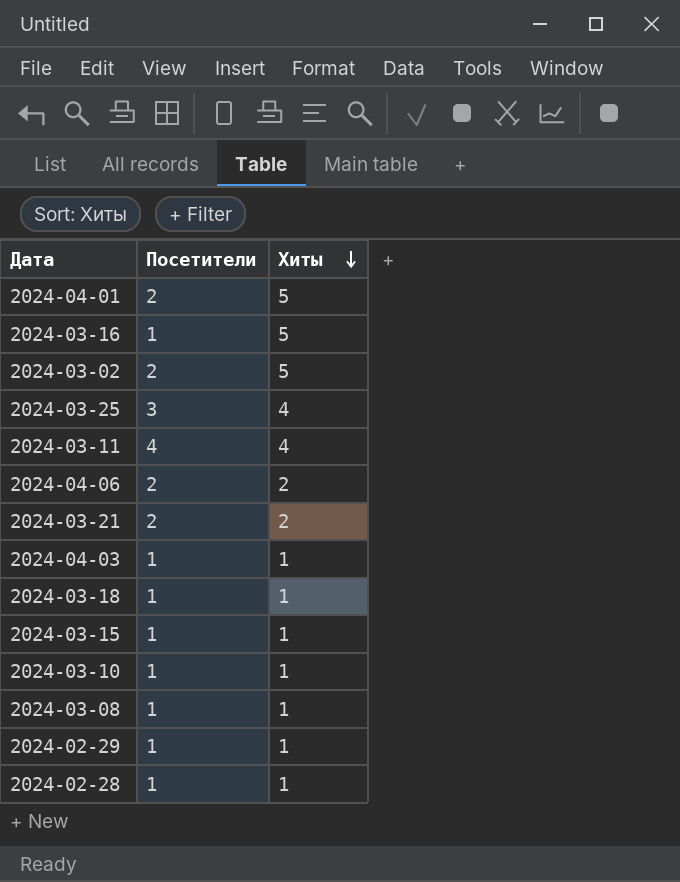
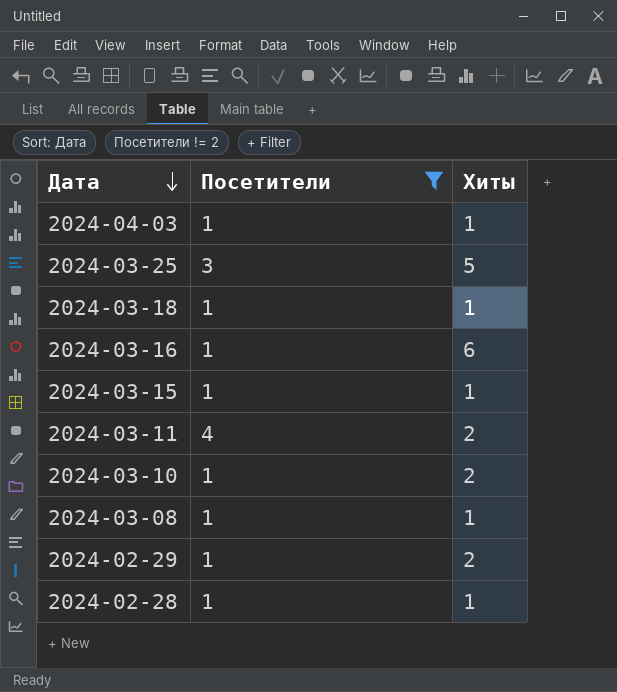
filter: none -> Посетители != 2
row order: Хиты descending -> Дата descending
2024-03-25 | Хиты: 4 -> 5
2024-03-16 | Хиты: 5 -> 6
2024-03-11 | Хиты: 4 -> 2
2024-03-10 | Хиты: 1 -> 2
2024-02-29 | Хиты: 1 -> 2

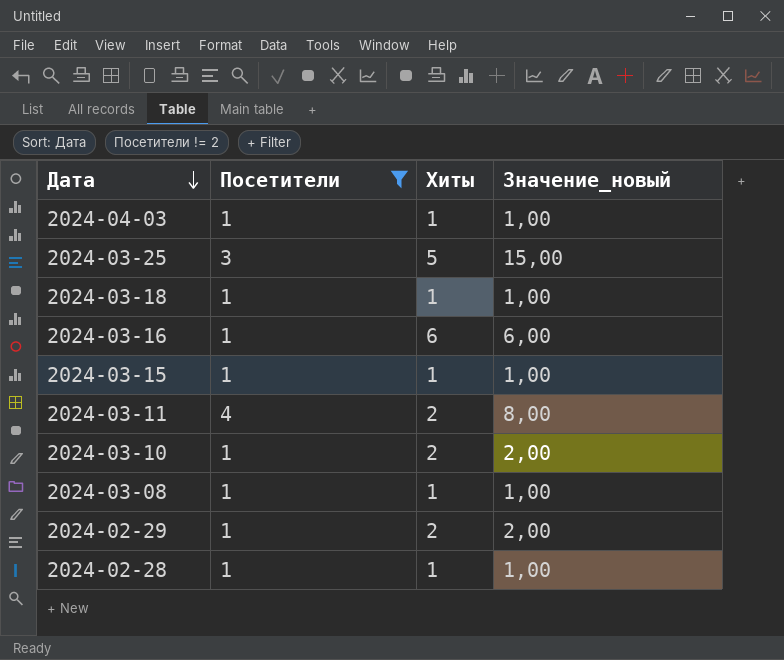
column Значение_новый | formula: none -> [Посетители] * [Хиты]

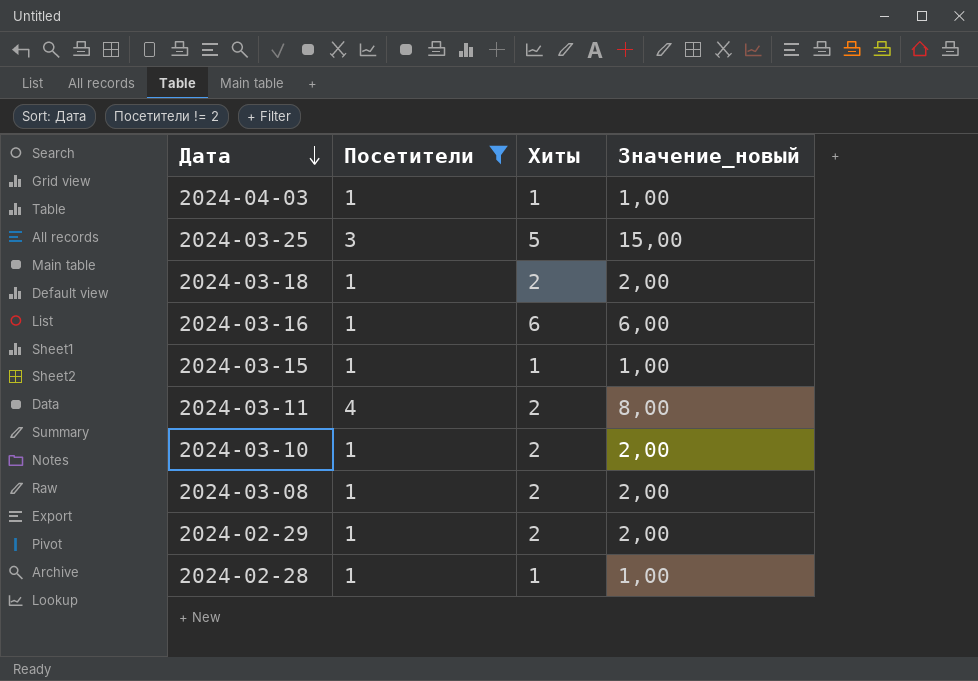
2024-03-18 | Хиты: 1 -> 2
2024-03-18 | Значение_новый: 1,00 -> 2,00
2024-03-08 | Хиты: 1 -> 2
2024-03-08 | Значение_новый: 1,00 -> 2,00

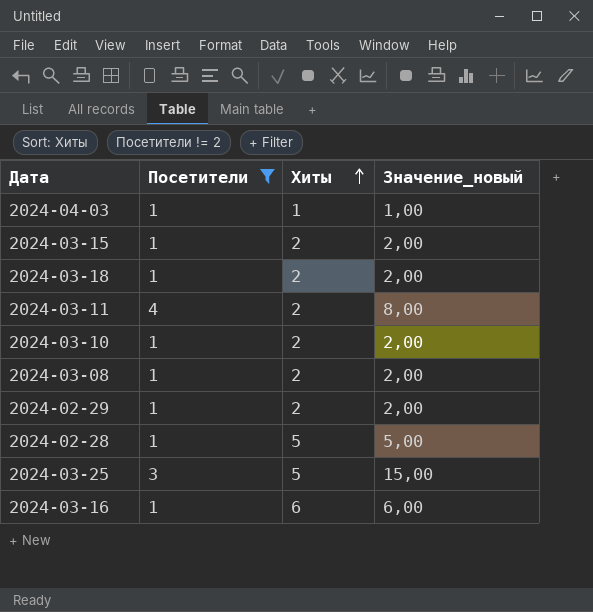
row order: Дата descending -> Хиты ascending
2024-03-15 | Хиты: 1 -> 2
2024-03-15 | Значение_новый: 1,00 -> 2,00
2024-02-28 | Хиты: 1 -> 5
2024-02-28 | Значение_новый: 1,00 -> 5,00

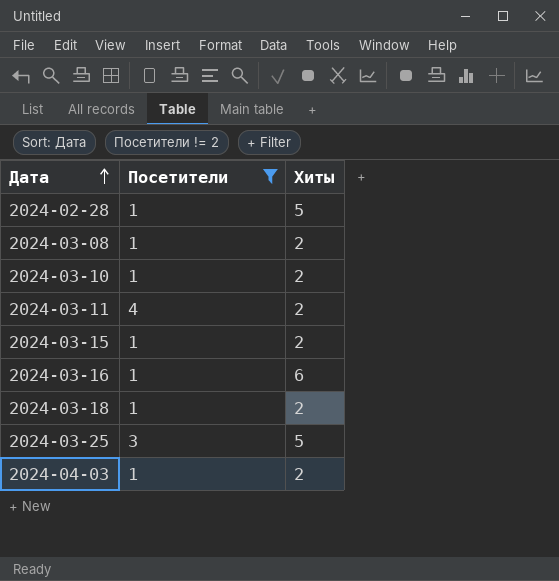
row order: Хиты ascending -> Дата ascending
column Значение_новый | formula: [Посетители] * [Хиты] -> none
row 2024-02-29: 1 | 2 | 2,00 -> none
2024-04-03 | Хиты: 1 -> 2

